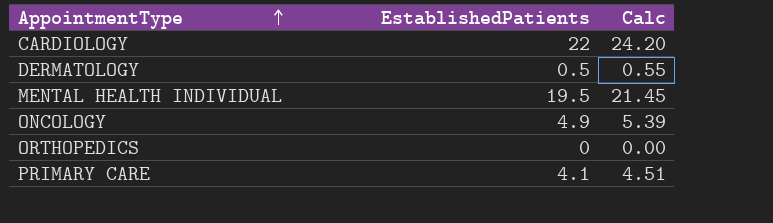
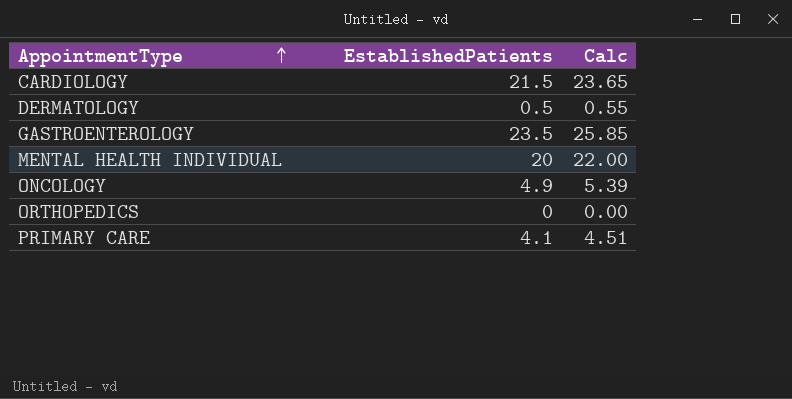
CARDIOLOGY | EstablishedPatients: 22 -> 21.5
CARDIOLOGY | Calc: 24.20 -> 23.65
row GASTROENTEROLOGY: none -> 23.5 | 25.85
MENTAL HEALTH INDIVIDUAL | EstablishedPatients: 19.5 -> 20
MENTAL HEALTH INDIVIDUAL | Calc: 21.45 -> 22.00

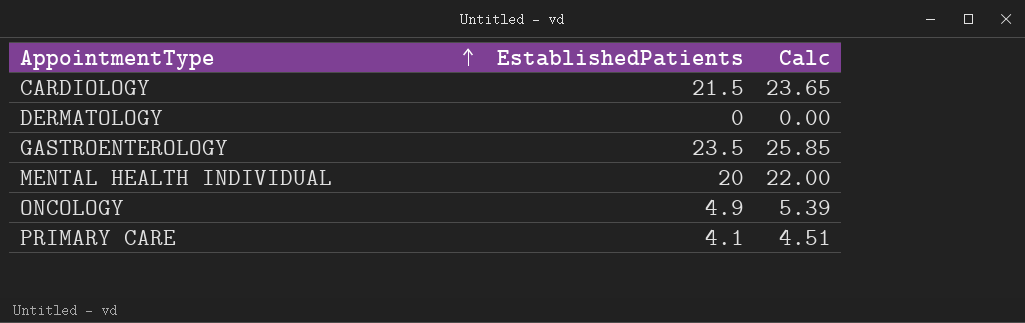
row ORTHOPEDICS: 0 | 0.00 -> none
DERMATOLOGY | EstablishedPatients: 0.5 -> 0
DERMATOLOGY | Calc: 0.55 -> 0.00

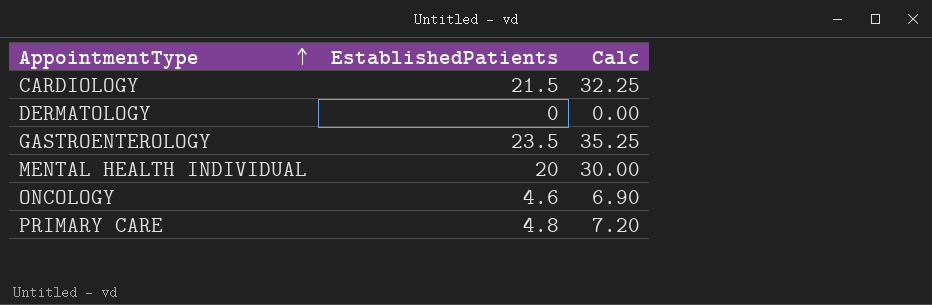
column Calc | formula: [EstablishedPatients] * 1.1 -> [EstablishedPatients] * 1.5
ONCOLOGY | EstablishedPatients: 4.9 -> 4.6
PRIMARY CARE | EstablishedPatients: 4.1 -> 4.8

